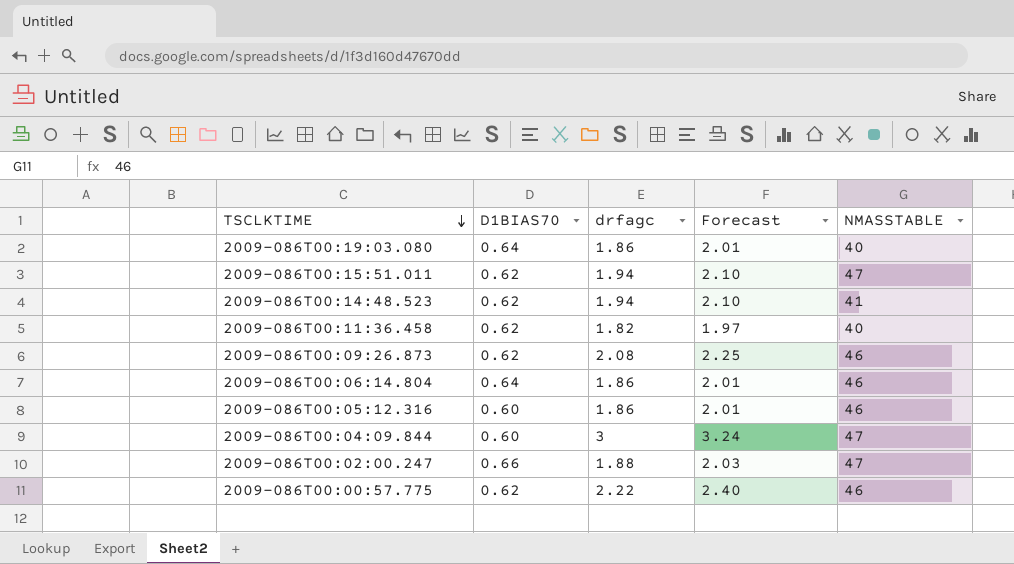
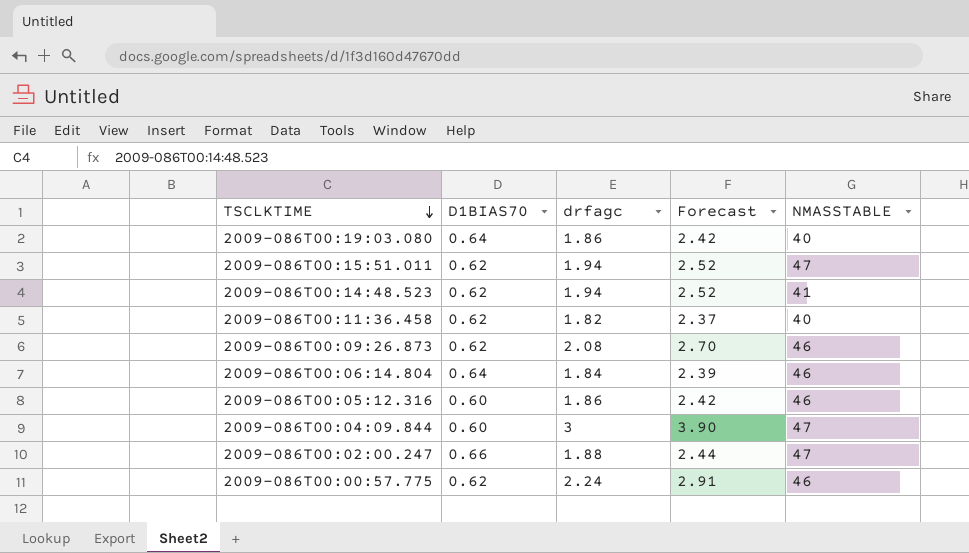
column Forecast | formula: [drfagc] * 1.08 -> [drfagc] * 1.3
2009-086T00:06:14.804 | drfagc: 1.86 -> 1.84
2009-086T00:00:57.775 | drfagc: 2.22 -> 2.24

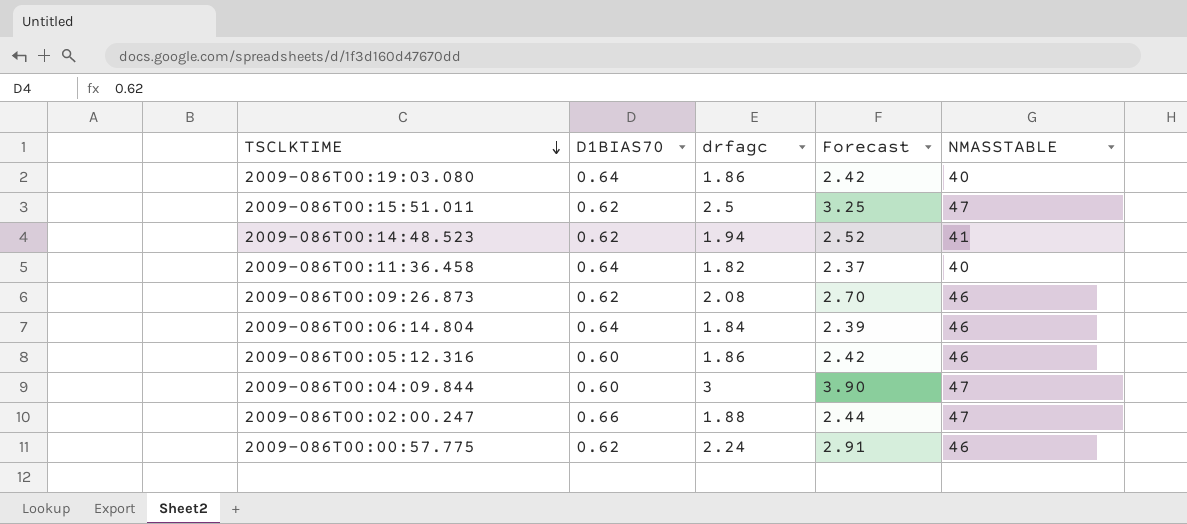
2009-086T00:15:51.011 | drfagc: 1.94 -> 2.5
2009-086T00:15:51.011 | Forecast: 2.52 -> 3.25
2009-086T00:11:36.458 | D1BIAS70: 0.62 -> 0.64

